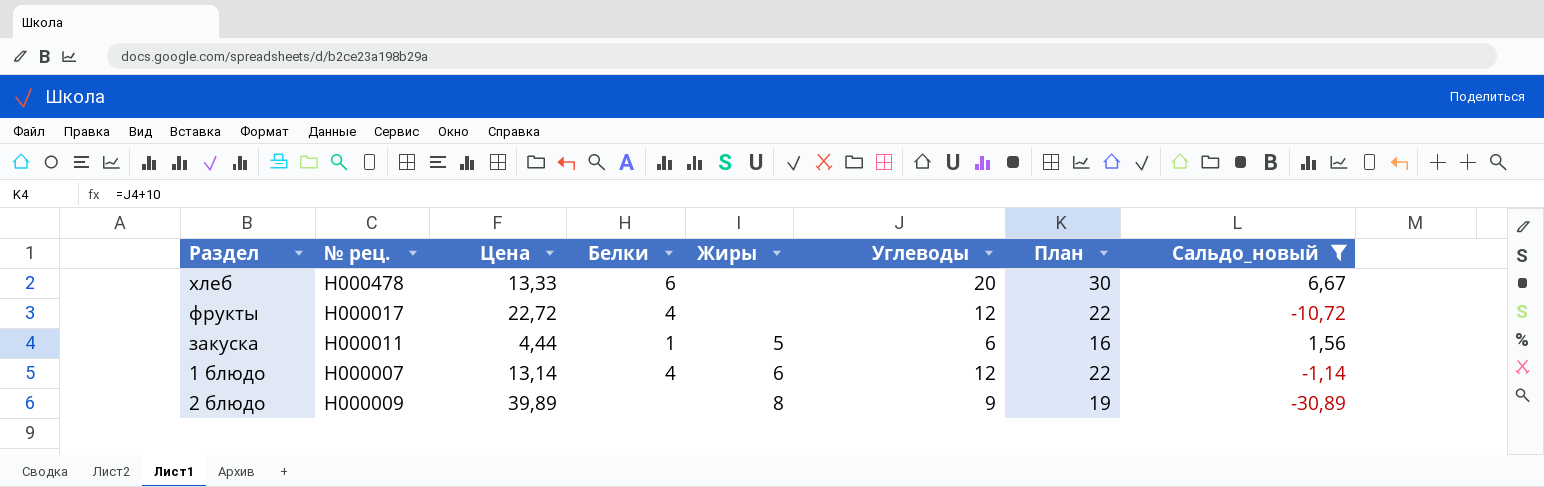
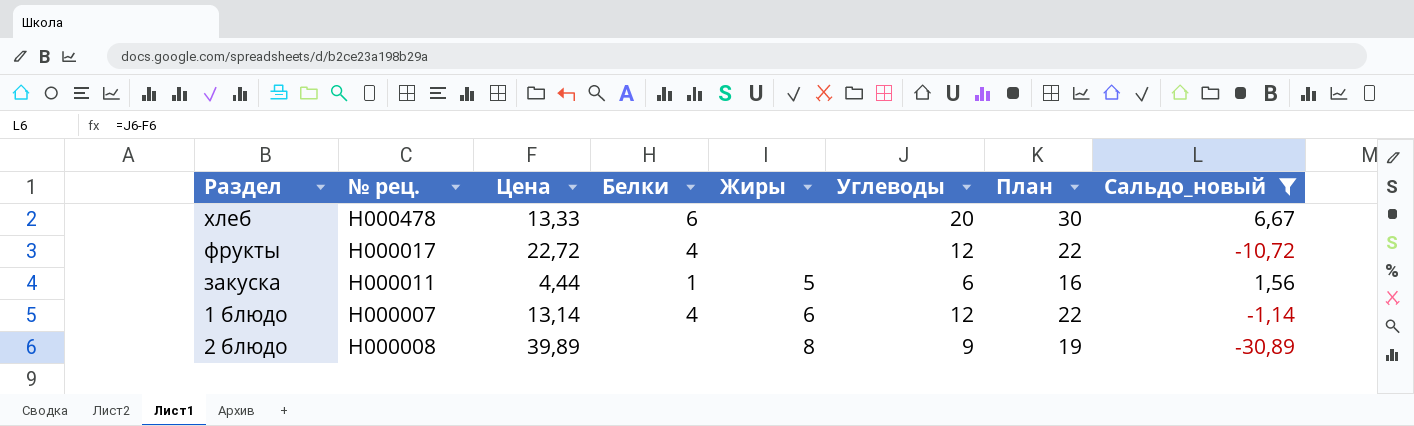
2 блюдо | № рец.: Н000009 -> Н000008

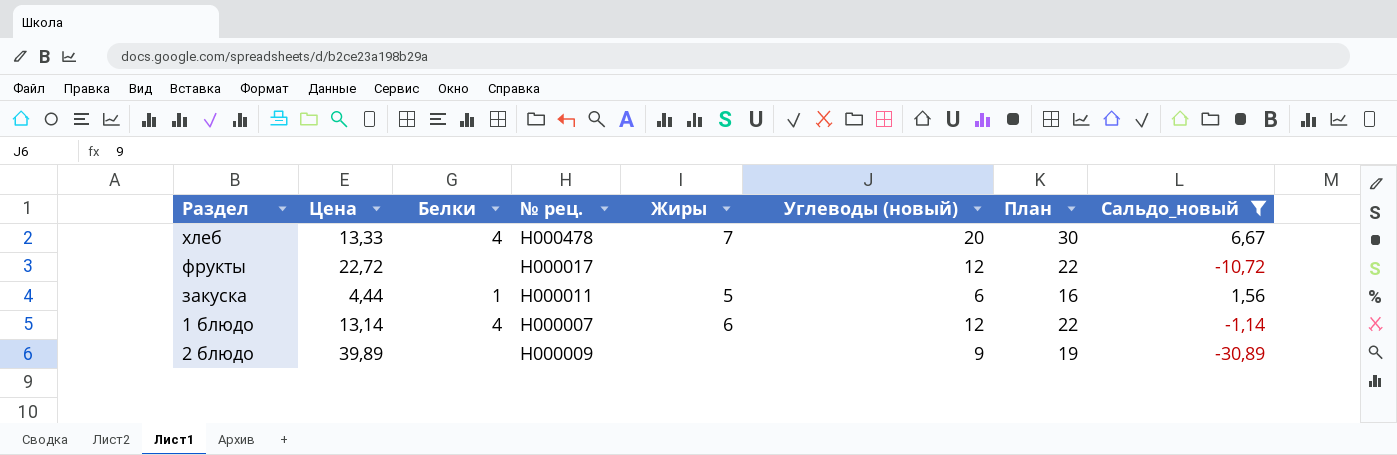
column № рец. | position: 2 -> 4
column name: Углеводы -> Углеводы (новый)
хлеб | Белки: 6 -> 4
хлеб | Жиры: none -> 7
фрукты | Белки: 4 -> none
2 блюдо | № рец.: Н000008 -> Н000009
2 блюдо | Жиры: 8 -> none

